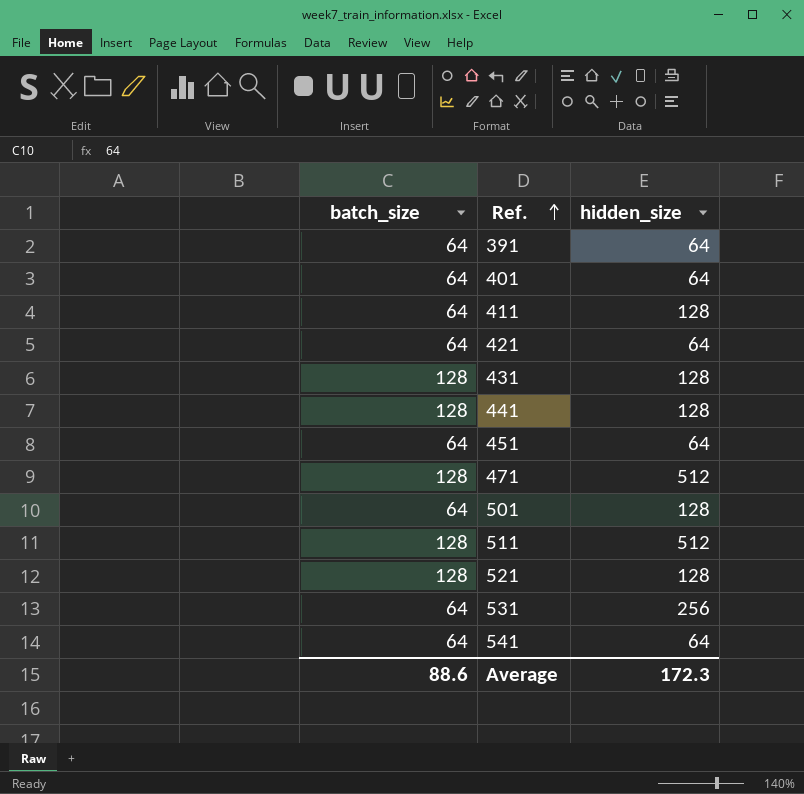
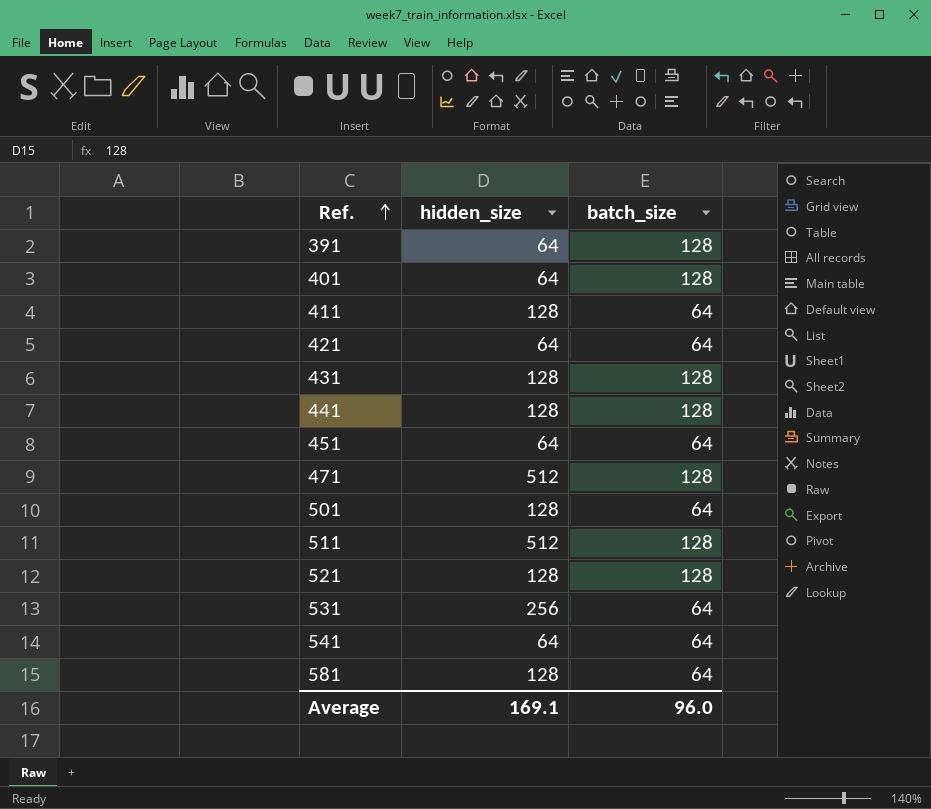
column batch_size | position: 1 -> 3
391 | batch_size: 64 -> 128
401 | batch_size: 64 -> 128
row 581: none -> 128 | 64
Average | hidden_size: 172.3 -> 169.1
Average | batch_size: 88.6 -> 96.0

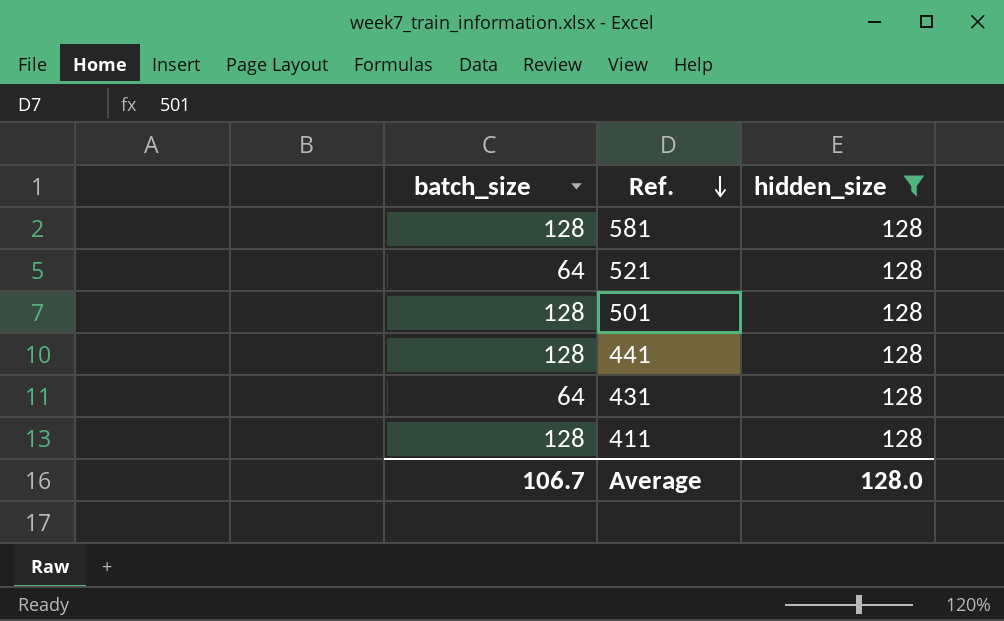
filter: none -> hidden_size = 128
row order: Ref. ascending -> Ref. descending
column batch_size | position: 3 -> 1
581 | batch_size: 64 -> 128
521 | batch_size: 128 -> 64
501 | batch_size: 64 -> 128
431 | batch_size: 128 -> 64
411 | batch_size: 64 -> 128
Average | batch_size: 96.0 -> 106.7
Average | hidden_size: 169.1 -> 128.0

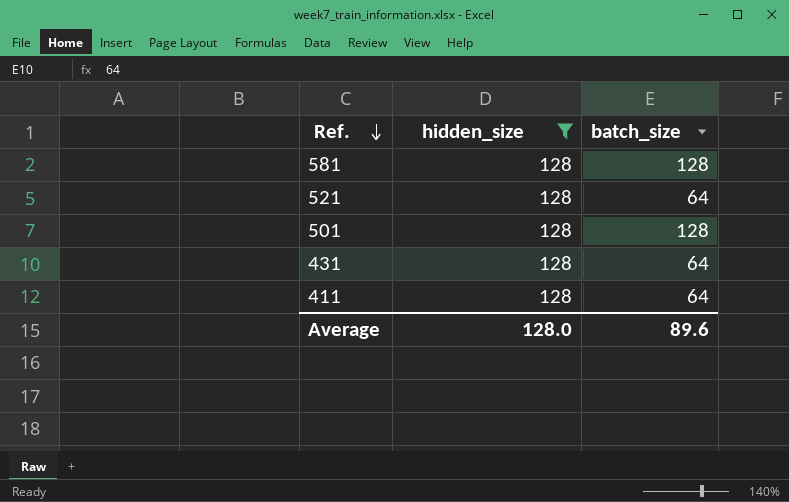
column batch_size | position: 1 -> 3
row 441: 128 | 128 -> none
411 | batch_size: 128 -> 64
Average | batch_size: 106.7 -> 89.6

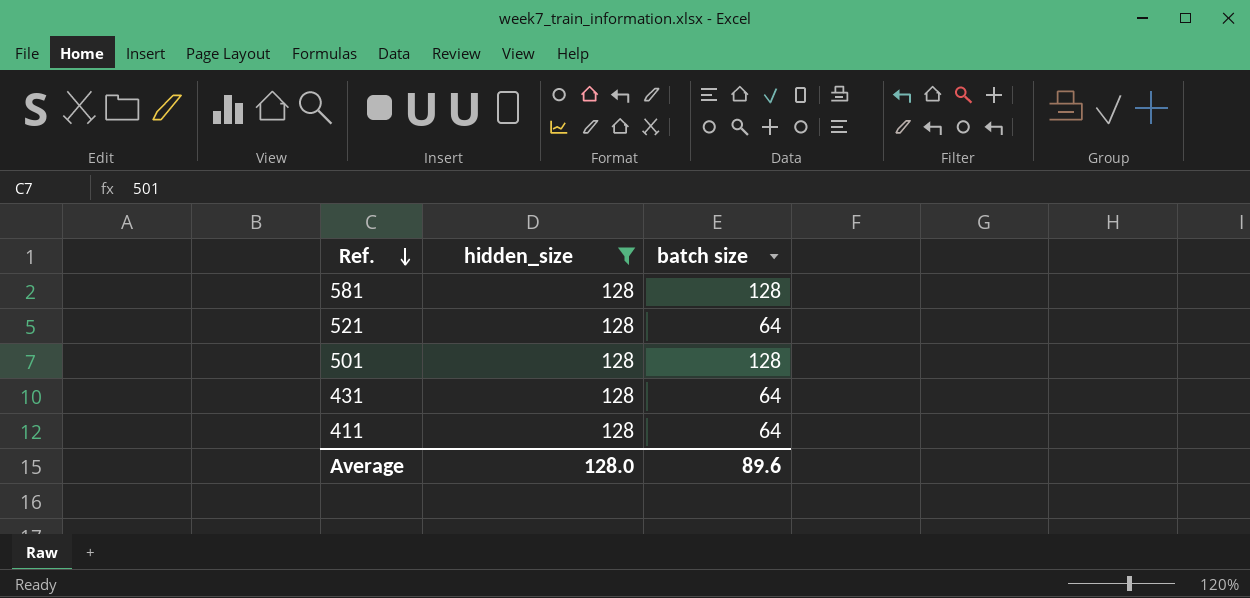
column name: batch_size -> batch size

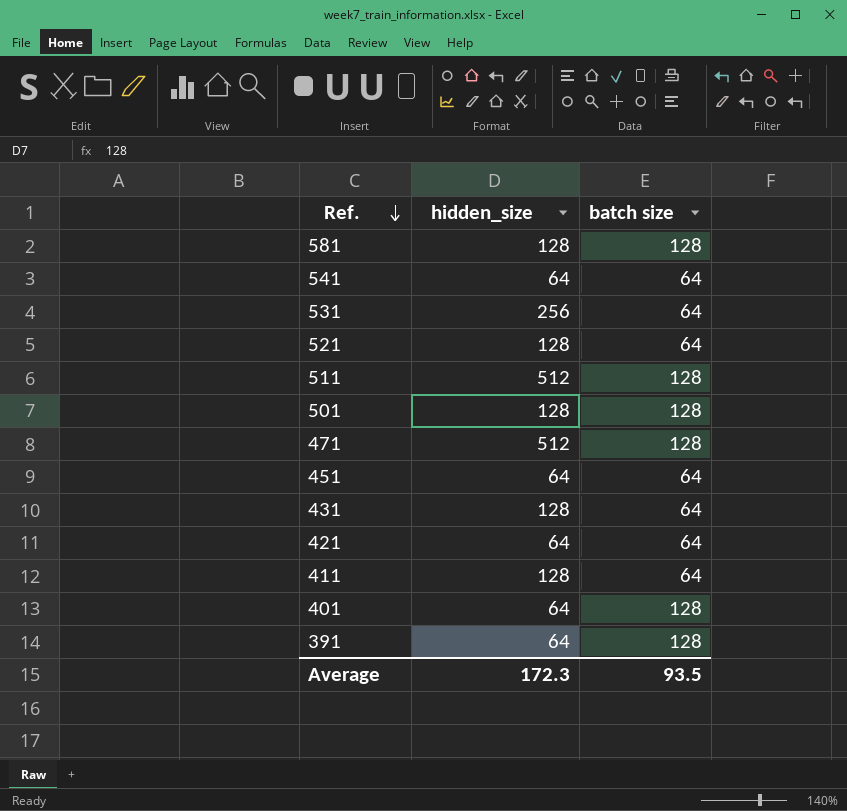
filter: hidden_size = 128 -> none
Average | hidden_size: 128.0 -> 172.3
Average | batch size: 89.6 -> 93.5

